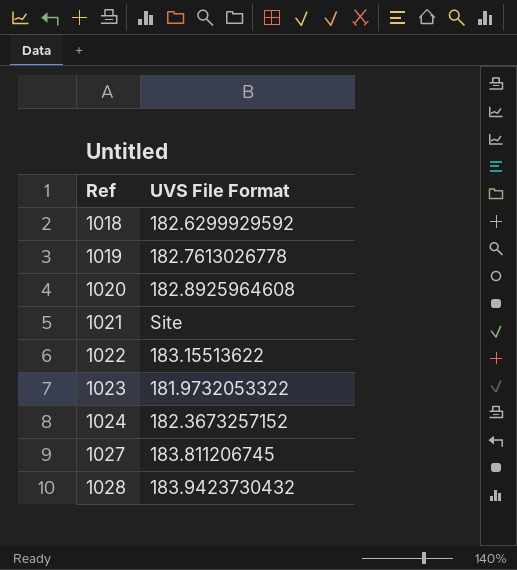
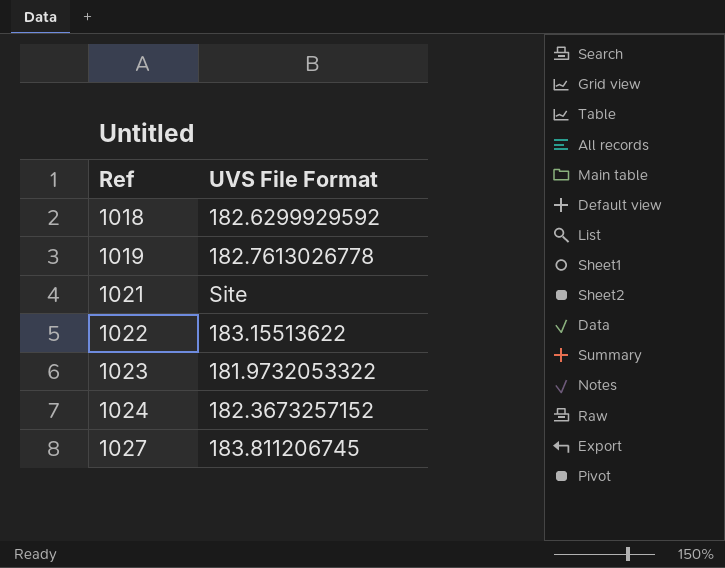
row 1020: 182.8925964608 -> none
row 1028: 183.9423730432 -> none

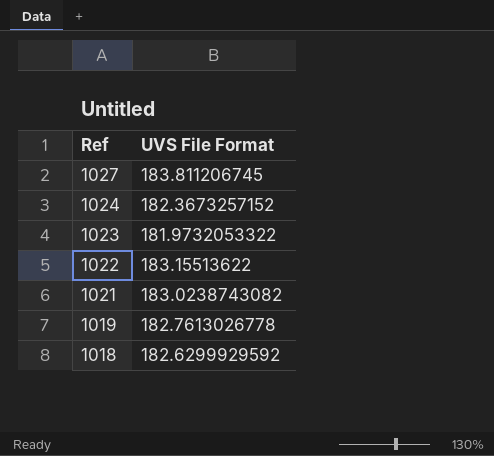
row order: Ref ascending -> Ref descending
1021 | UVS File Format: Site -> 183.0238743082

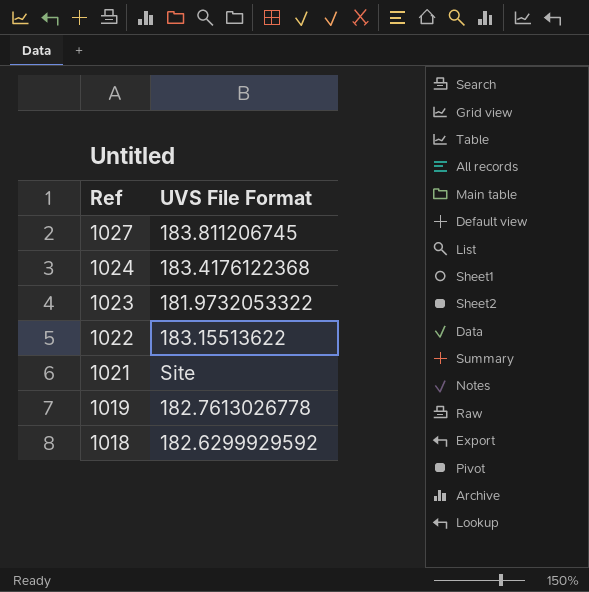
1024 | UVS File Format: 182.3673257152 -> 183.4176122368
1021 | UVS File Format: 183.0238743082 -> Site

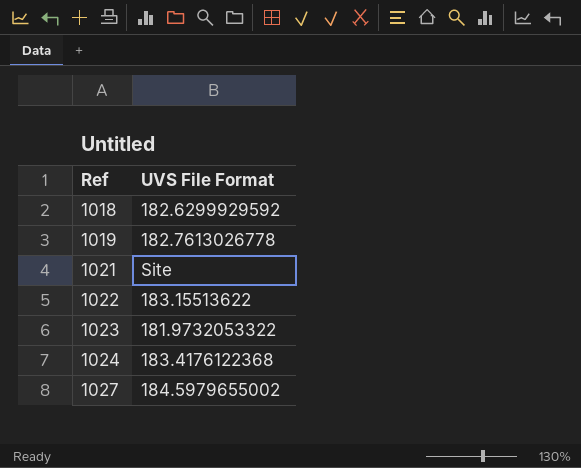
row order: Ref descending -> Ref ascending
1027 | UVS File Format: 183.811206745 -> 184.5979655002

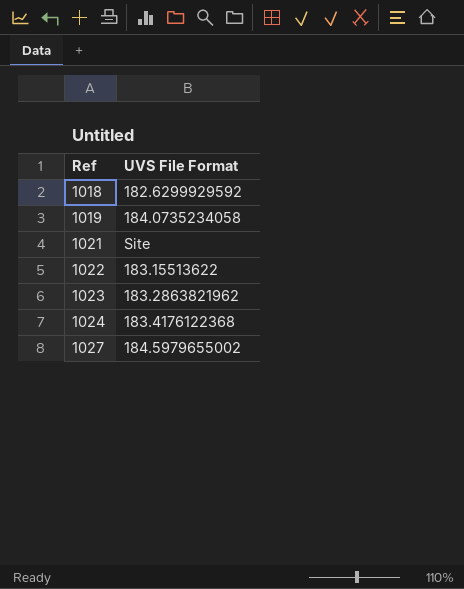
1019 | UVS File Format: 182.7613026778 -> 184.0735234058
1023 | UVS File Format: 181.9732053322 -> 183.2863821962

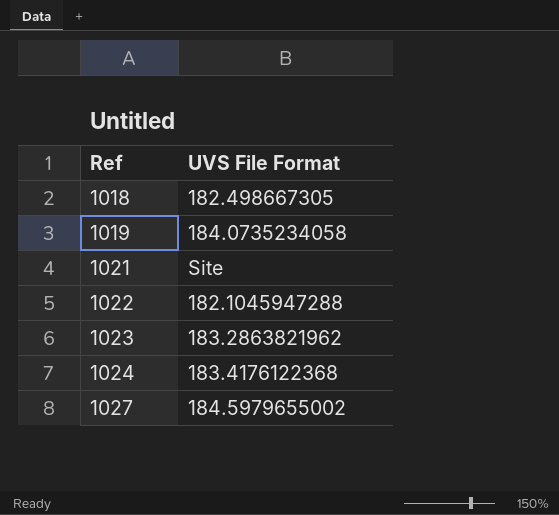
1018 | UVS File Format: 182.6299929592 -> 182.498667305
1022 | UVS File Format: 183.15513622 -> 182.1045947288

